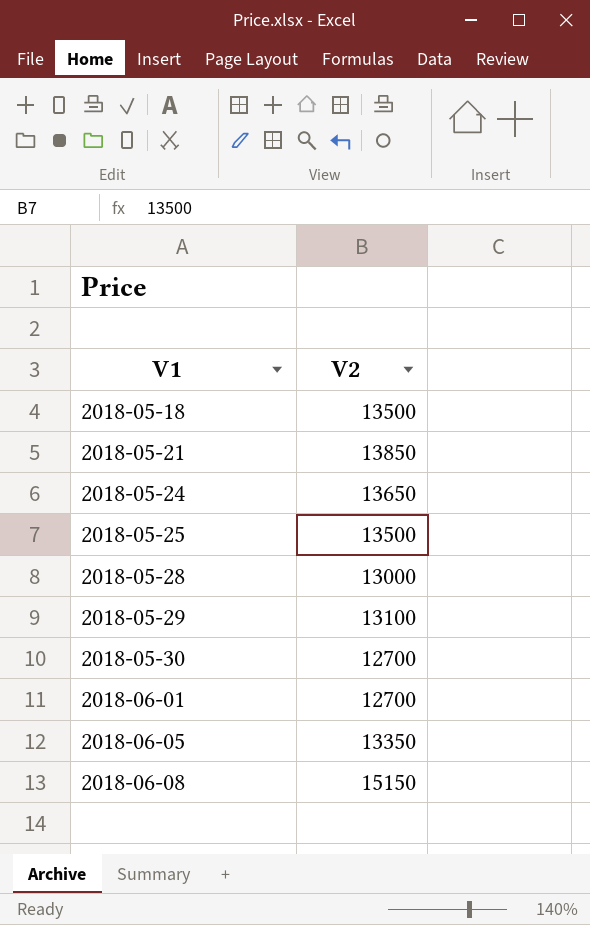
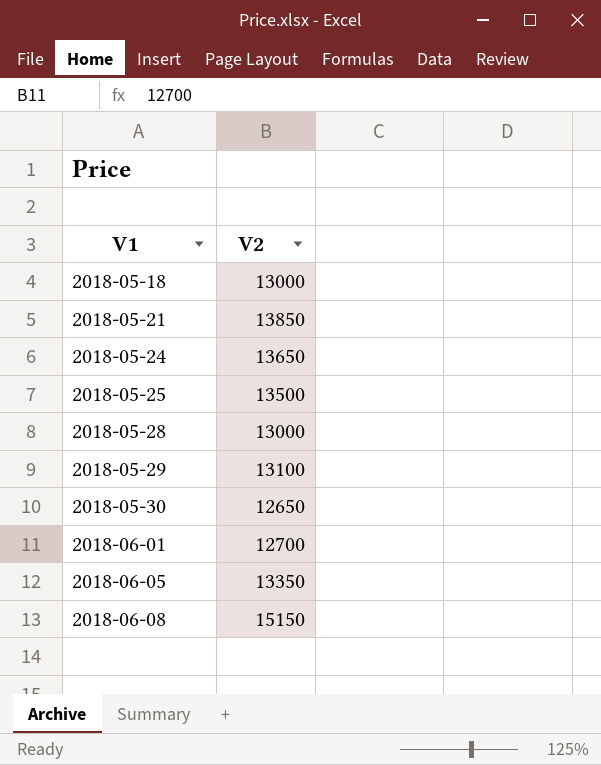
2018-05-18 | V2: 13500 -> 13000
2018-05-30 | V2: 12700 -> 12650

